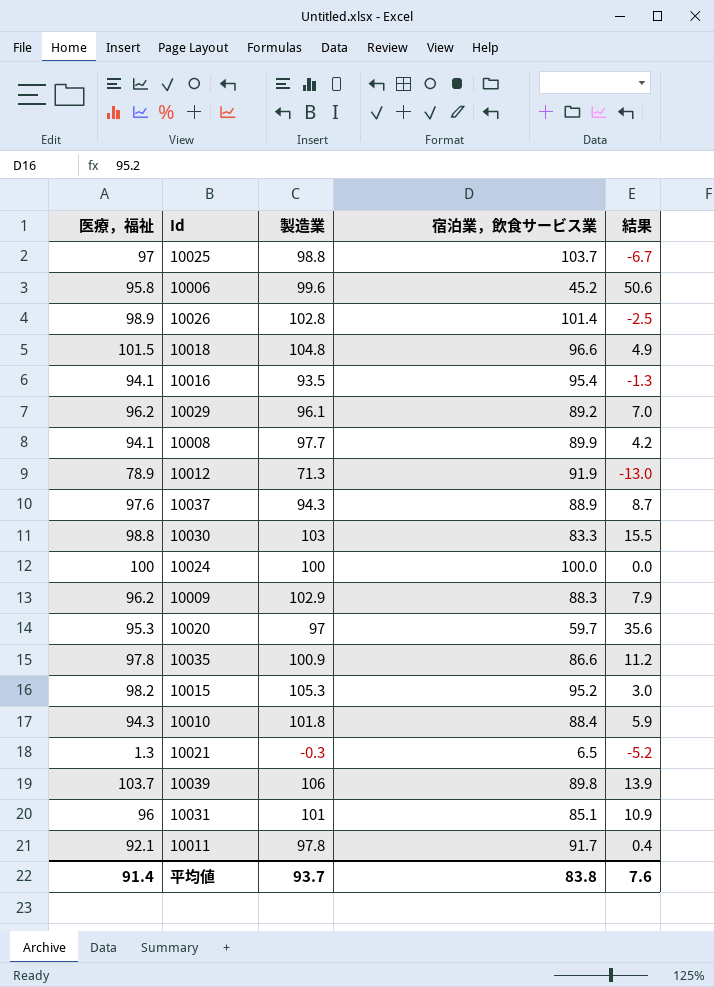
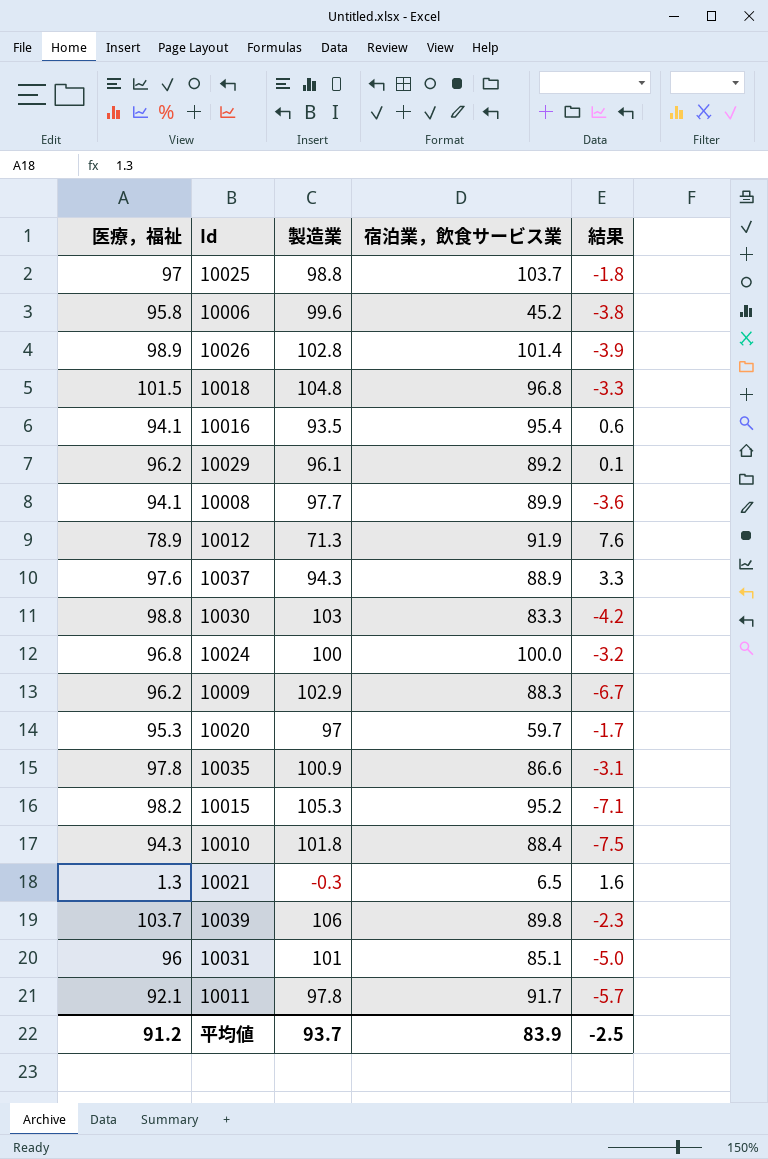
column 結果 | formula: [医療，福祉] - [宿泊業，飲食サービス業] -> [医療，福祉] - [製造業]
10018 | 宿泊業，飲食サービス業: 96.6 -> 96.8
10024 | 医療，福祉: 100 -> 96.8
平均値 | 医療，福祉: 91.4 -> 91.2
平均値 | 宿泊業，飲食サービス業: 83.8 -> 83.9
平均値 | 結果: 7.6 -> -2.5

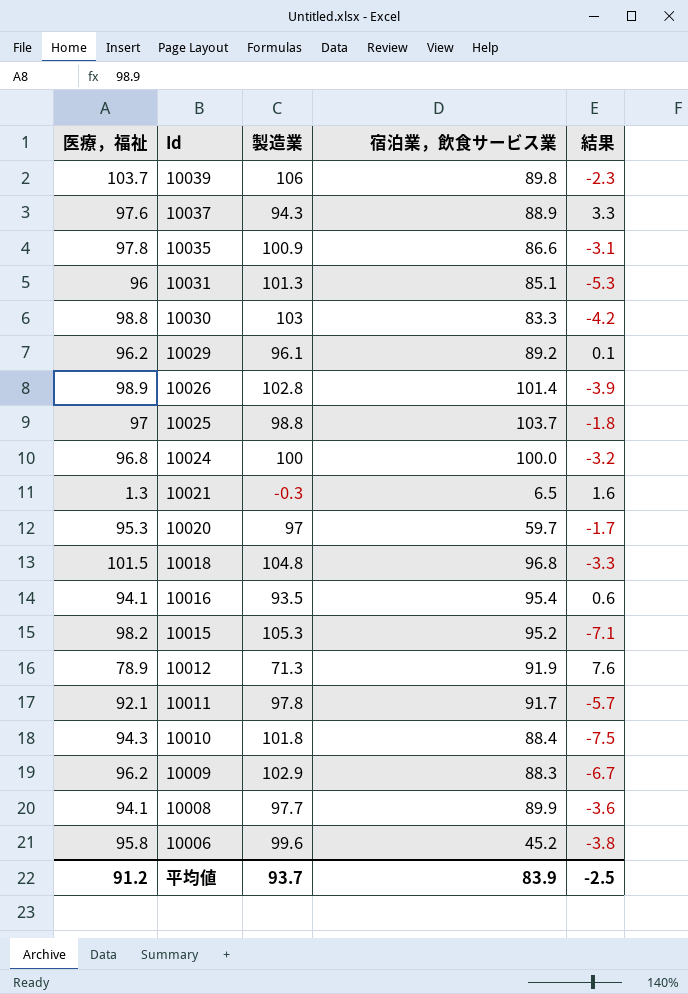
row order: none -> Id descending
10031 | 製造業: 101 -> 101.3
10031 | 結果: -5.0 -> -5.3

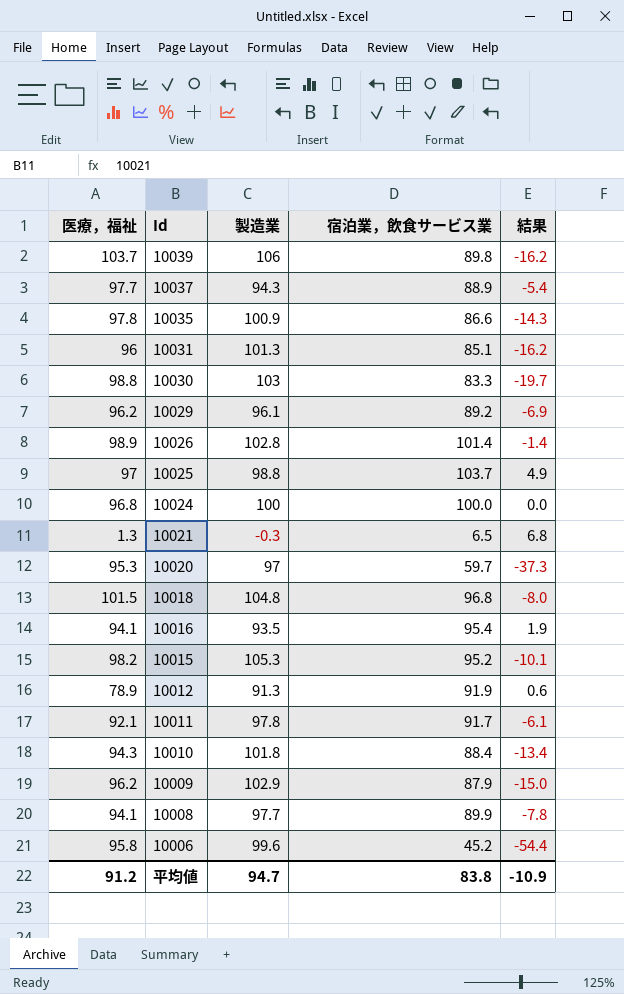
column 結果 | formula: [医療，福祉] - [製造業] -> [宿泊業，飲食サービス業] - [製造業]
10037 | 医療，福祉: 97.6 -> 97.7
10012 | 製造業: 71.3 -> 91.3
10009 | 宿泊業，飲食サービス業: 88.3 -> 87.9
平均値 | 製造業: 93.7 -> 94.7
平均値 | 宿泊業，飲食サービス業: 83.9 -> 83.8
平均値 | 結果: -2.5 -> -10.9

